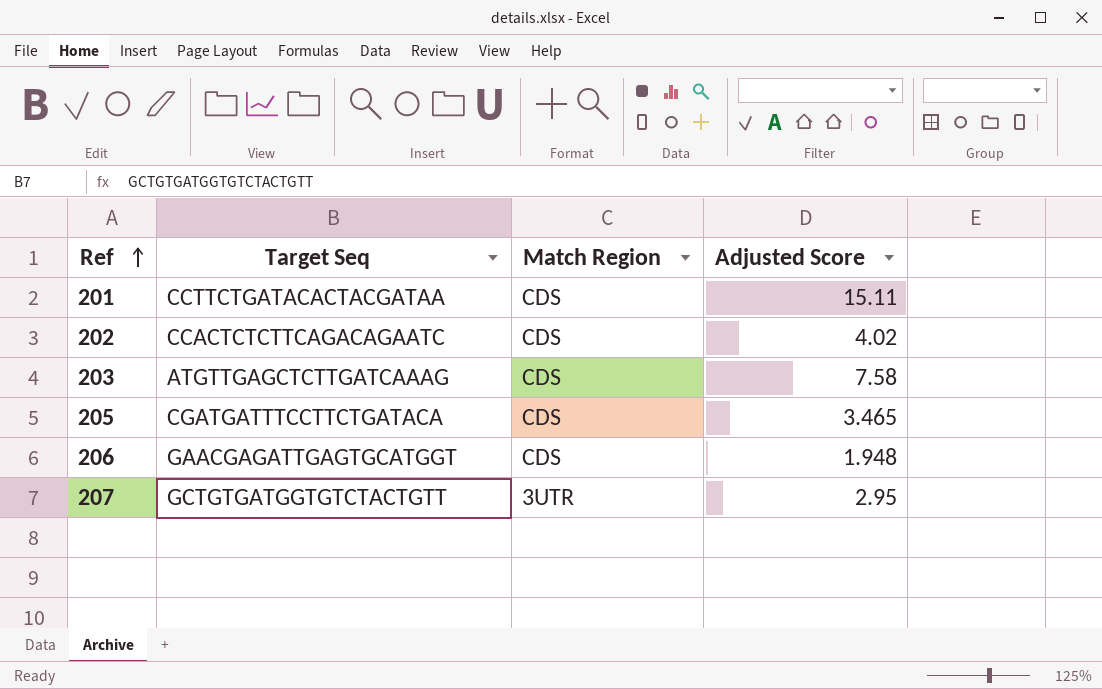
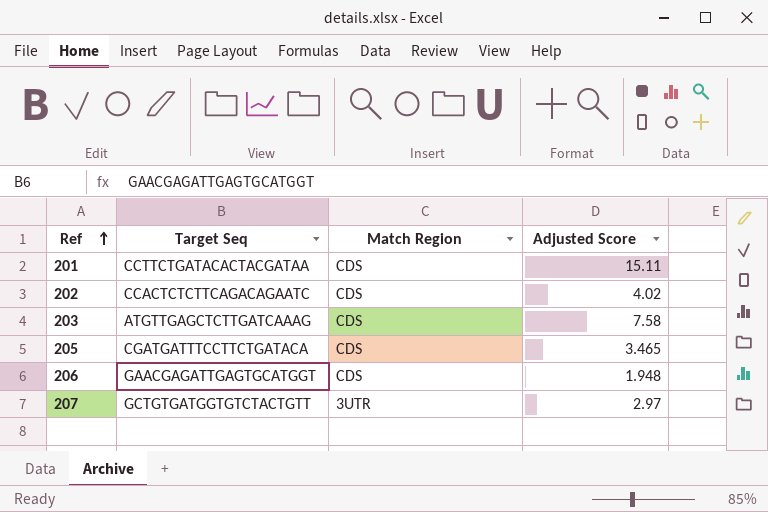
207 | Adjusted Score: 2.95 -> 2.97

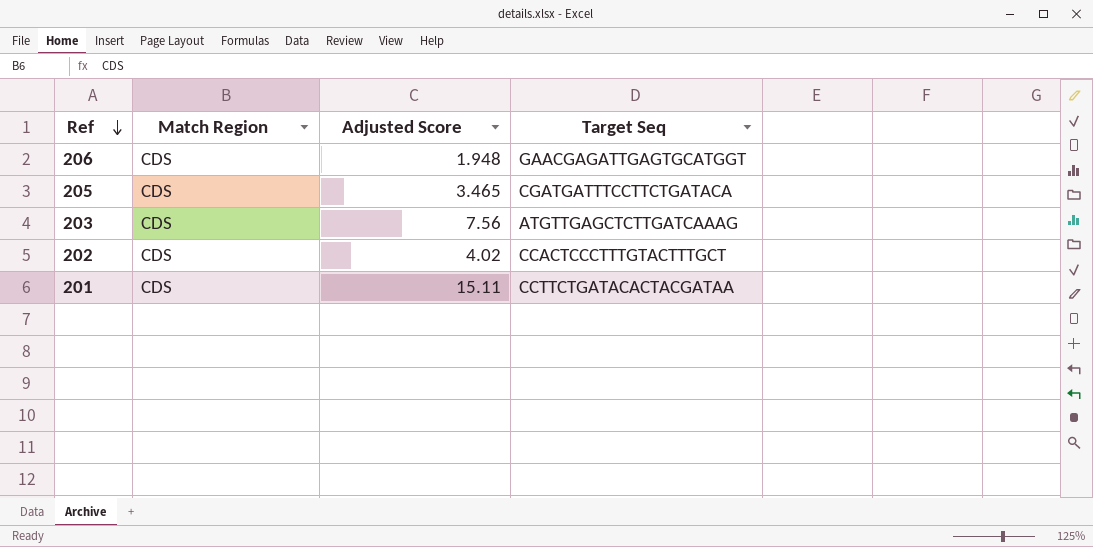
row order: Ref ascending -> Ref descending
column Target Seq | position: 2 -> 4
row 207: GCTGTGATGGTGTCTACTGTT | 3UTR | 2.97 -> none
203 | Adjusted Score: 7.58 -> 7.56
202 | Target Seq: CCACTCTCTTCAGACAGAATC -> CCACTCCCTTTGTACTTTGCT

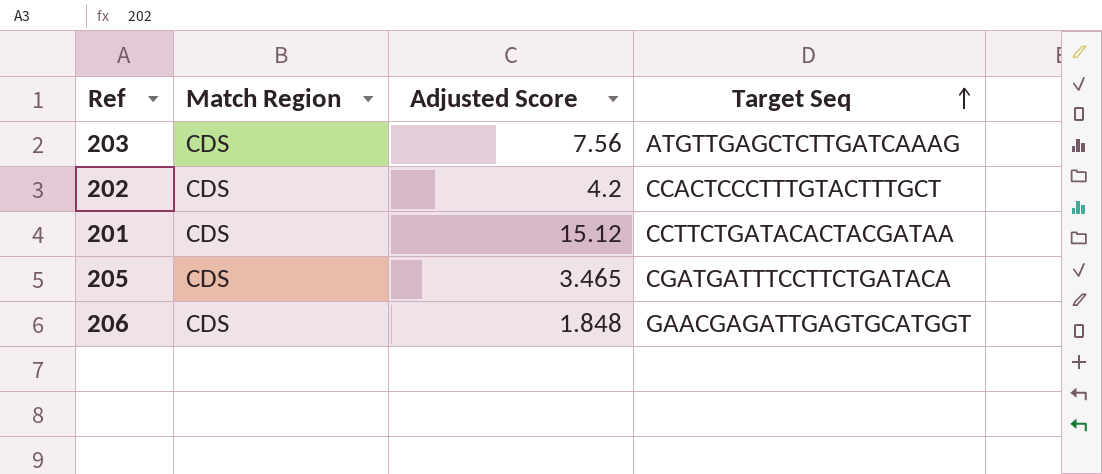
row order: Ref descending -> Target Seq ascending
202 | Adjusted Score: 4.02 -> 4.2
201 | Adjusted Score: 15.11 -> 15.12
206 | Adjusted Score: 1.948 -> 1.848

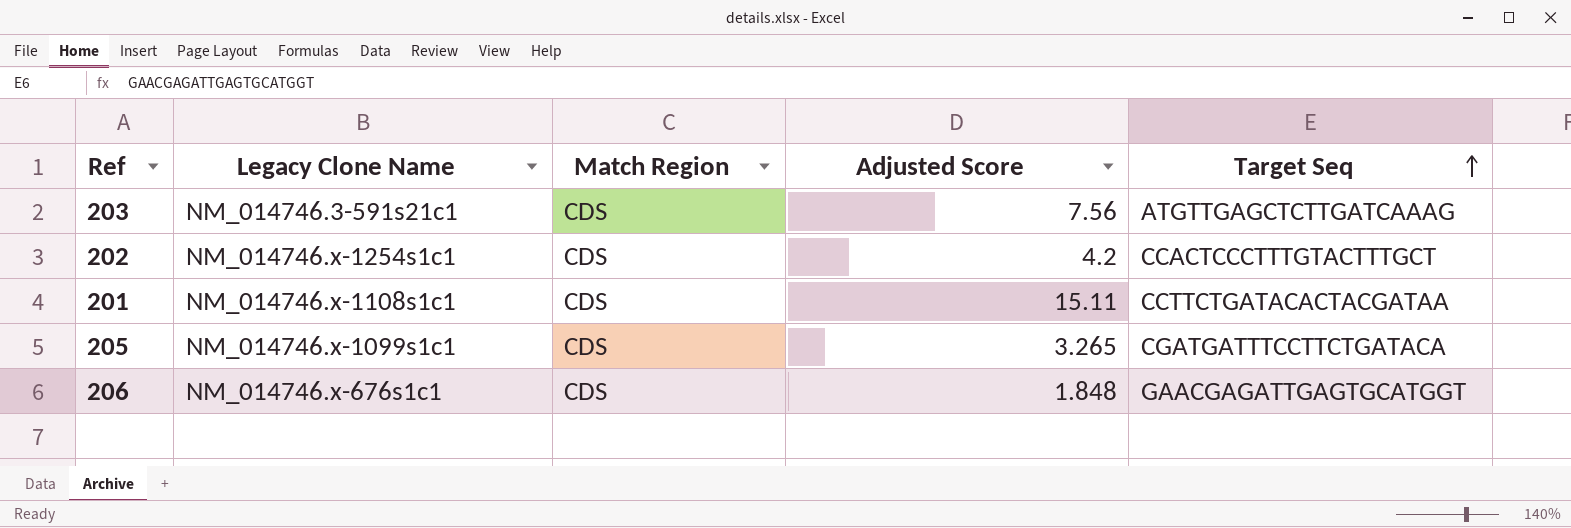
column Legacy Clone Name | position: none -> 2
201 | Adjusted Score: 15.12 -> 15.11
205 | Adjusted Score: 3.465 -> 3.265

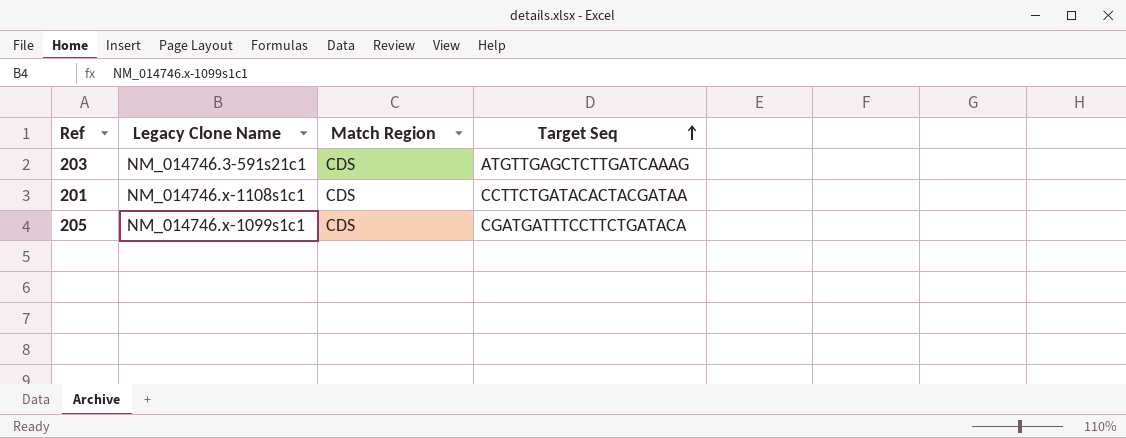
column Adjusted Score | position: 4 -> none
row 202: NM_014746.x-1254s1c1 | CDS | 4.2 | CCACTCCCTTTGTACTTTGCT -> none
row 206: NM_014746.x-676s1c1 | CDS | 1.848 | GAACGAGATTGAGTGCATGGT -> none

